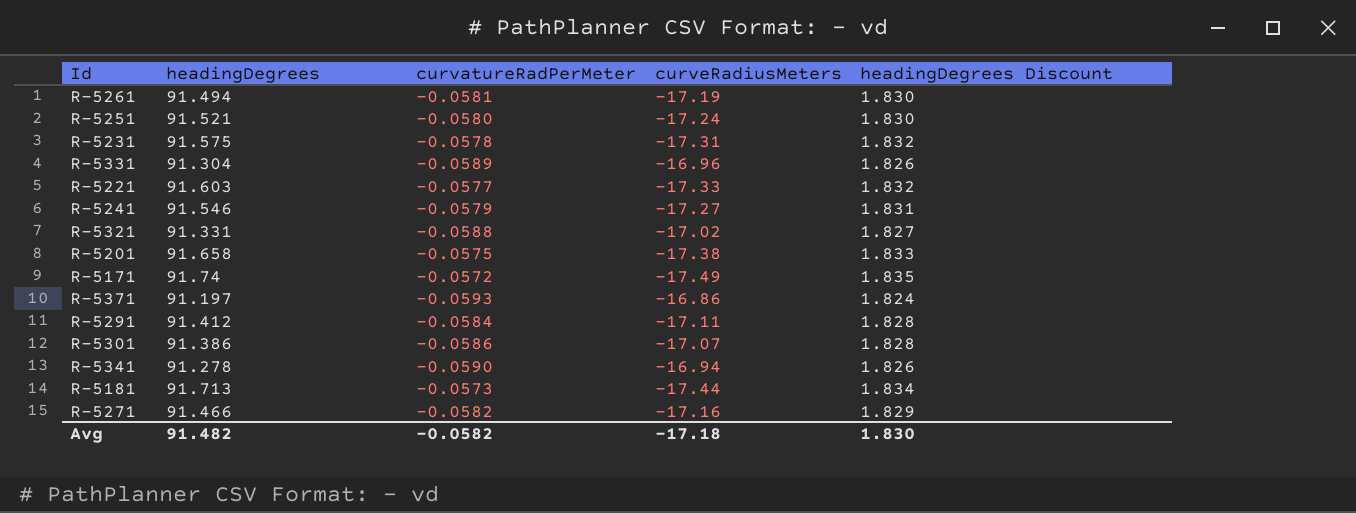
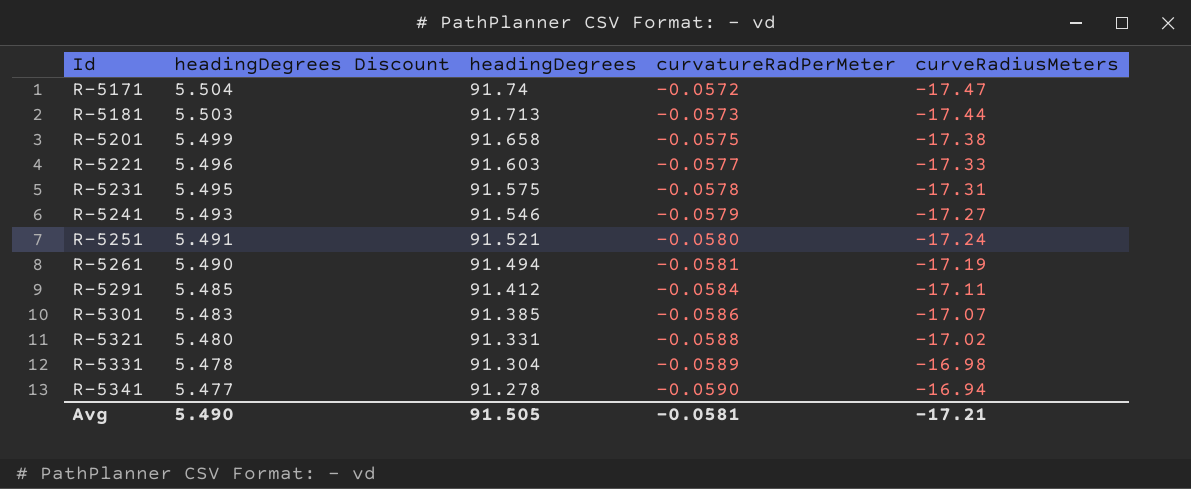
row order: none -> Id ascending
column headingDegrees Discount | formula: [headingDegrees] * 0.02 -> [headingDegrees] * 0.06
column headingDegrees Discount | position: 5 -> 2
row R-5371: 91.197 | -0.0593 | -16.86 | 1.824 -> none
row R-5271: 91.466 | -0.0582 | -17.16 | 1.829 -> none
R-5171 | curveRadiusMeters: -17.49 -> -17.47
R-5301 | headingDegrees: 91.386 -> 91.385
R-5331 | curveRadiusMeters: -16.96 -> -16.98
Avg | headingDegrees Discount: 1.830 -> 5.490
Avg | headingDegrees: 91.482 -> 91.505
Avg | curvatureRadPerMeter: -0.0582 -> -0.0581
Avg | curveRadiusMeters: -17.18 -> -17.21

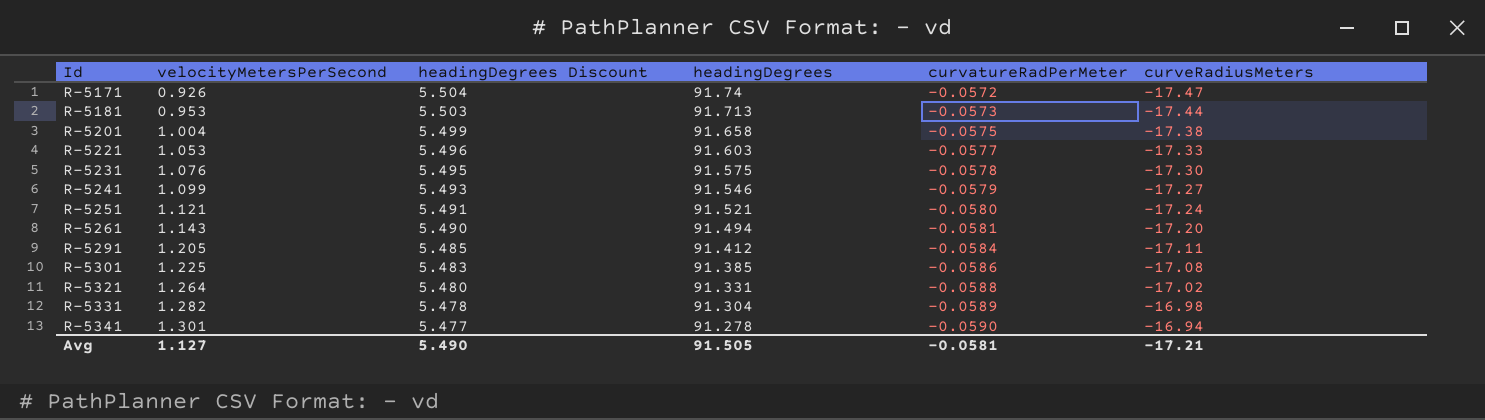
column velocityMetersPerSecond | position: none -> 2
R-5231 | curveRadiusMeters: -17.31 -> -17.30
R-5261 | curveRadiusMeters: -17.19 -> -17.20
R-5301 | curveRadiusMeters: -17.07 -> -17.08

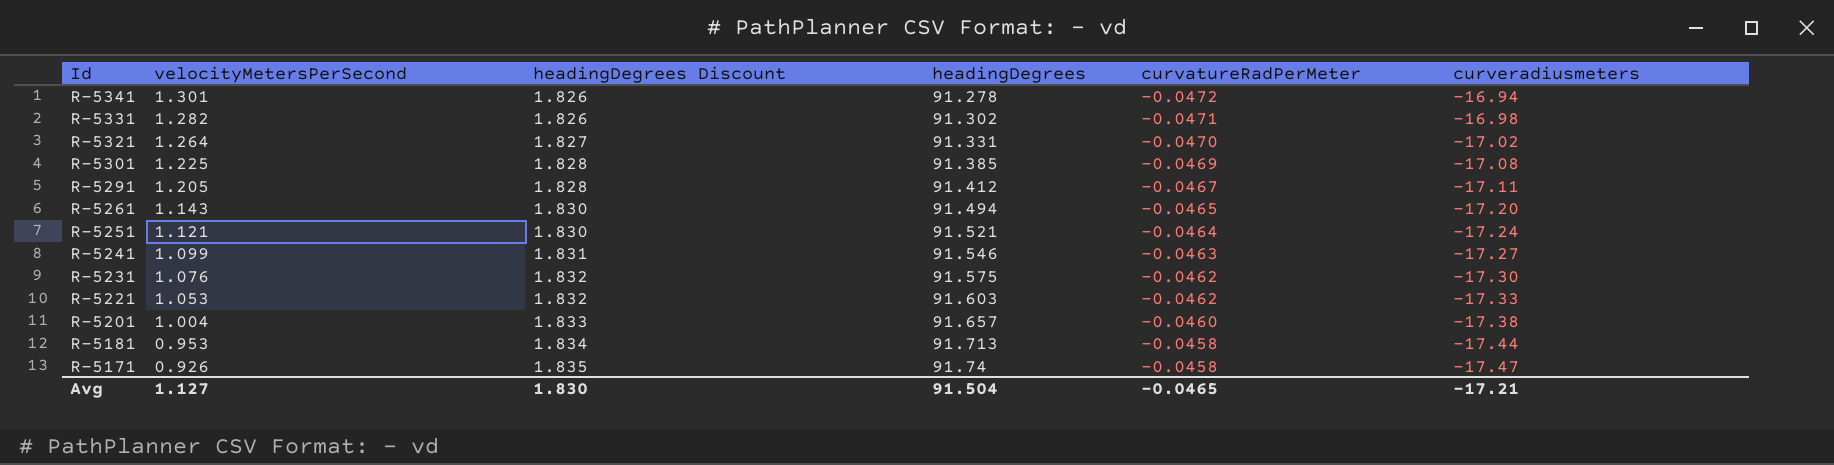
row order: Id ascending -> Id descending
column headingDegrees Discount | formula: [headingDegrees] * 0.06 -> [headingDegrees] * 0.02
column name: curveRadiusMeters -> curveradiusmeters
R-5341 | curvatureRadPerMeter: -0.0590 -> -0.0472
R-5331 | headingDegrees: 91.304 -> 91.302
R-5331 | curvatureRadPerMeter: -0.0589 -> -0.0471
R-5321 | curvatureRadPerMeter: -0.0588 -> -0.0470
R-5301 | curvatureRadPerMeter: -0.0586 -> -0.0469
R-5291 | curvatureRadPerMeter: -0.0584 -> -0.0467
R-5261 | curvatureRadPerMeter: -0.0581 -> -0.0465
R-5251 | curvatureRadPerMeter: -0.0580 -> -0.0464
R-5241 | curvatureRadPerMeter: -0.0579 -> -0.0463
R-5231 | curvatureRadPerMeter: -0.0578 -> -0.0462
R-5221 | curvatureRadPerMeter: -0.0577 -> -0.0462
R-5201 | headingDegrees: 91.658 -> 91.657
R-5201 | curvatureRadPerMeter: -0.0575 -> -0.0460
R-5181 | curvatureRadPerMeter: -0.0573 -> -0.0458
R-5171 | curvatureRadPerMeter: -0.0572 -> -0.0458
Avg | headingDegrees Discount: 5.490 -> 1.830
Avg | headingDegrees: 91.505 -> 91.504
Avg | curvatureRadPerMeter: -0.0581 -> -0.0465

